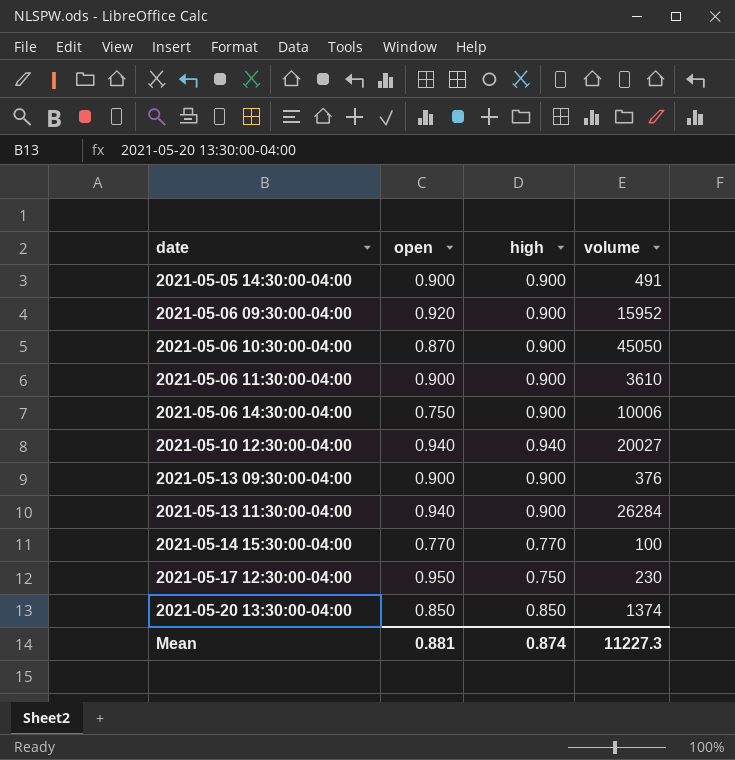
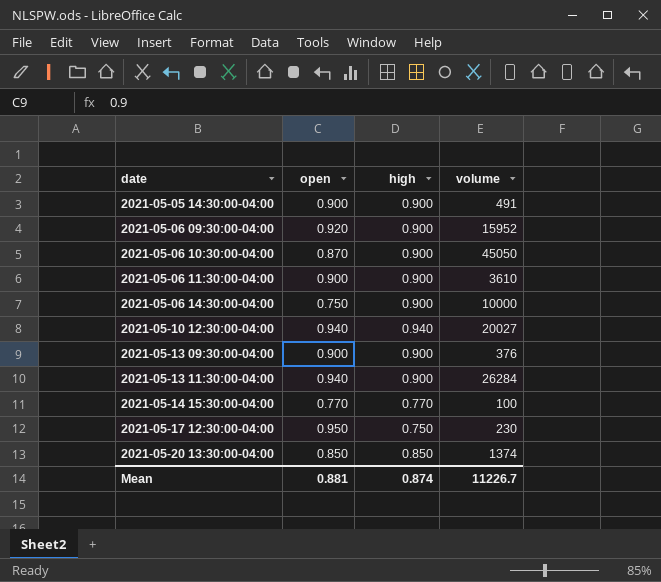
2021-05-06 14:30:00-04:00 | volume: 10006 -> 10000
Mean | volume: 11227.3 -> 11226.7

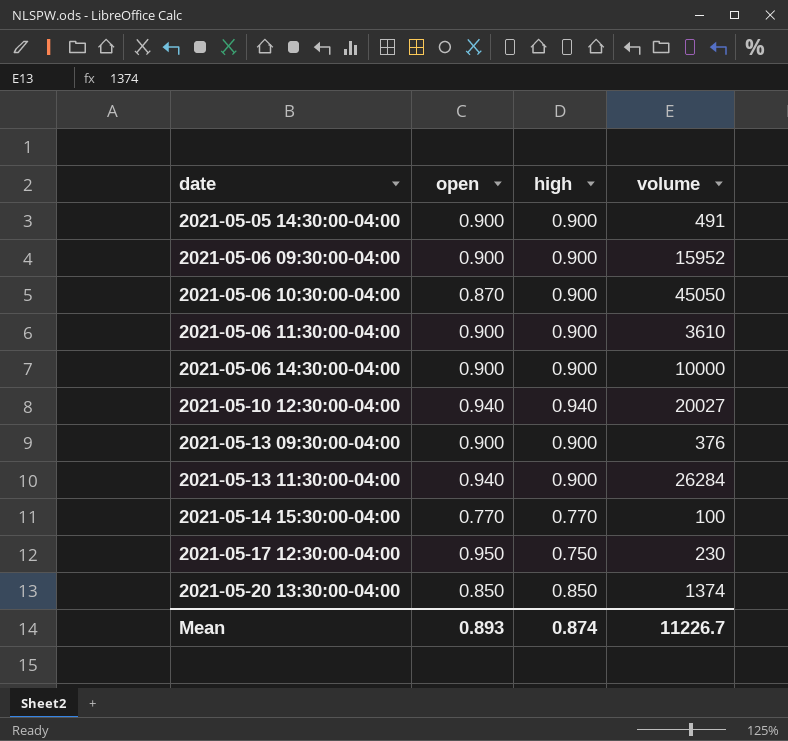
2021-05-06 09:30:00-04:00 | open: 0.920 -> 0.900
2021-05-06 14:30:00-04:00 | open: 0.750 -> 0.900
Mean | open: 0.881 -> 0.893

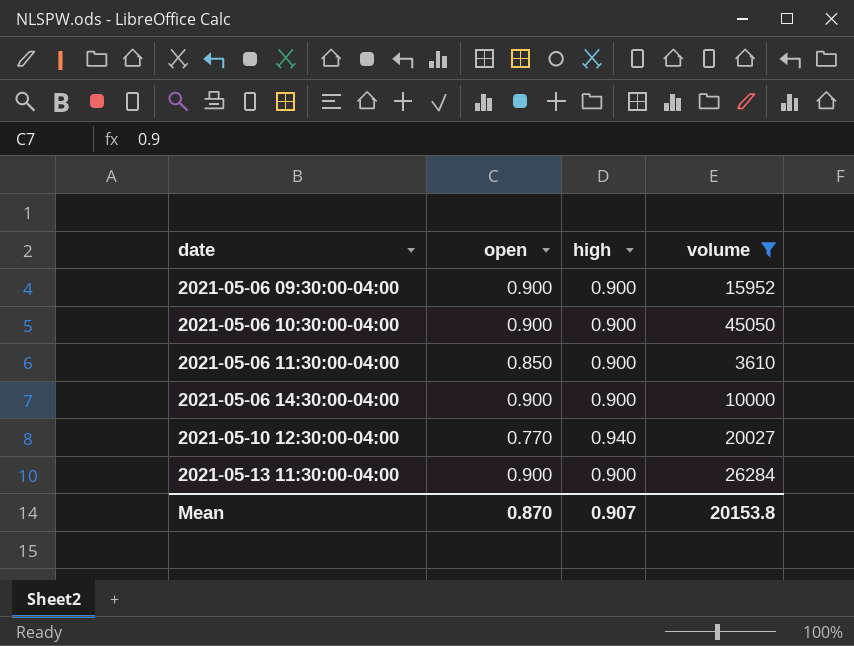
filter: none -> volume >= 3610
2021-05-06 10:30:00-04:00 | open: 0.870 -> 0.900
2021-05-06 11:30:00-04:00 | open: 0.900 -> 0.850
2021-05-10 12:30:00-04:00 | open: 0.940 -> 0.770
2021-05-13 11:30:00-04:00 | open: 0.940 -> 0.900
Mean | open: 0.893 -> 0.870
Mean | high: 0.874 -> 0.907
Mean | volume: 11226.7 -> 20153.8

